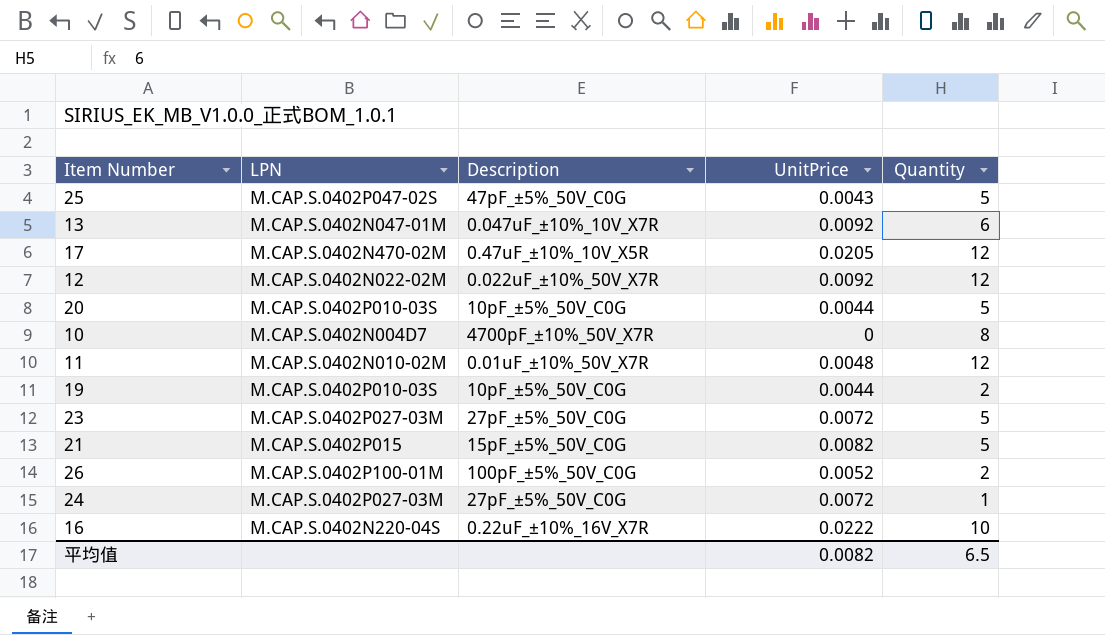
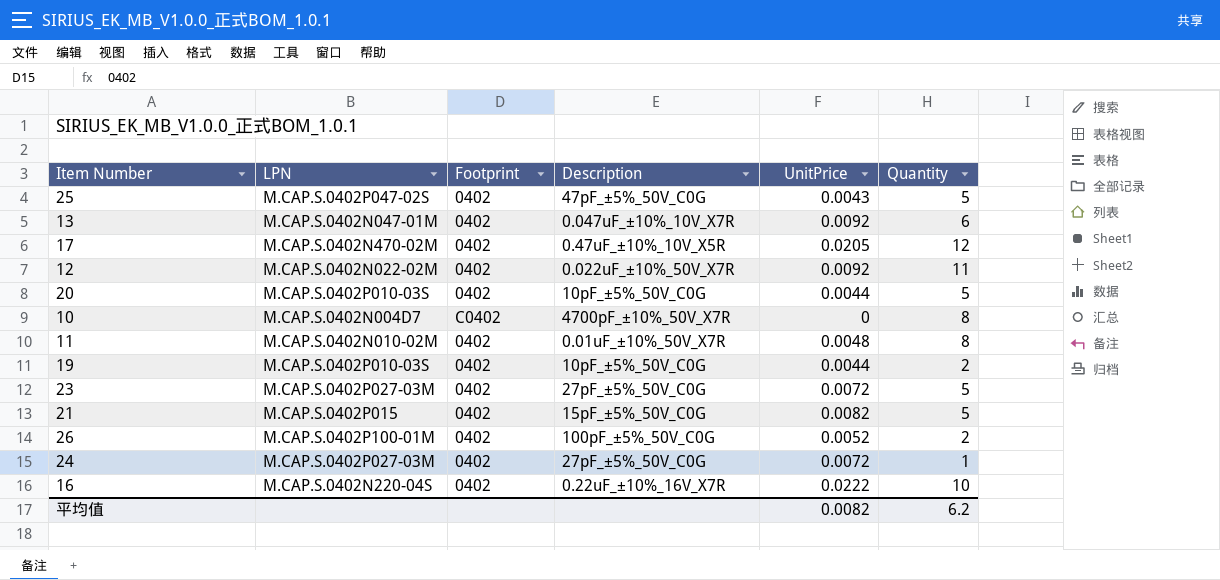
column Footprint | position: none -> 3
12 | Quantity: 12 -> 11
11 | Quantity: 12 -> 8
平均值 | Quantity: 6.5 -> 6.2

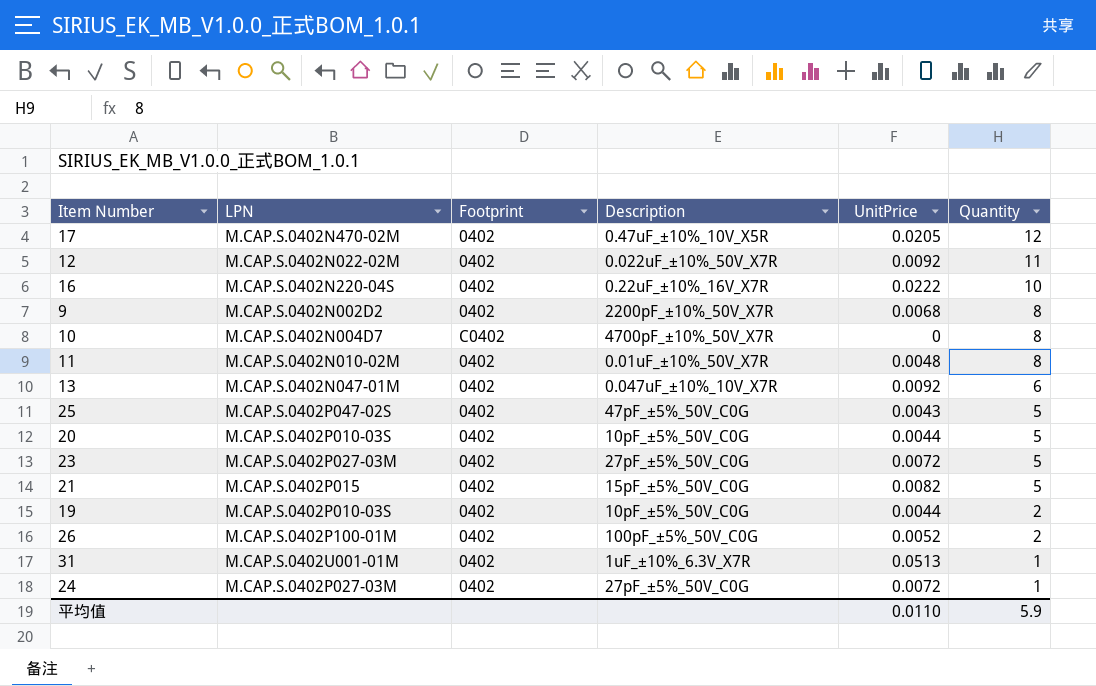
row order: none -> Quantity descending
row 9: none -> M.CAP.S.0402N002D2 | 0402 | 2200pF_±10%_50V_X7R | 0.0068 | 8
row 31: none -> M.CAP.S.0402U001-01M | 0402 | 1uF_±10%_6.3V_X7R | 0.0513 | 1
平均值 | UnitPrice: 0.0082 -> 0.0110
平均值 | Quantity: 6.2 -> 5.9

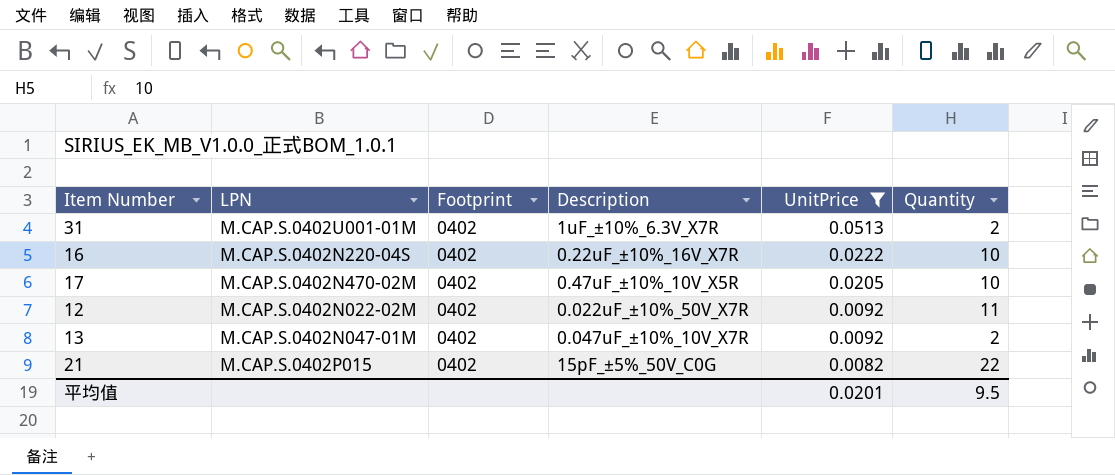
filter: none -> UnitPrice >= 0.0082
row order: Quantity descending -> UnitPrice descending
31 | Quantity: 1 -> 2
17 | Quantity: 12 -> 10
13 | Quantity: 6 -> 2
21 | Quantity: 5 -> 22
平均值 | UnitPrice: 0.0110 -> 0.0201
平均值 | Quantity: 5.9 -> 9.5

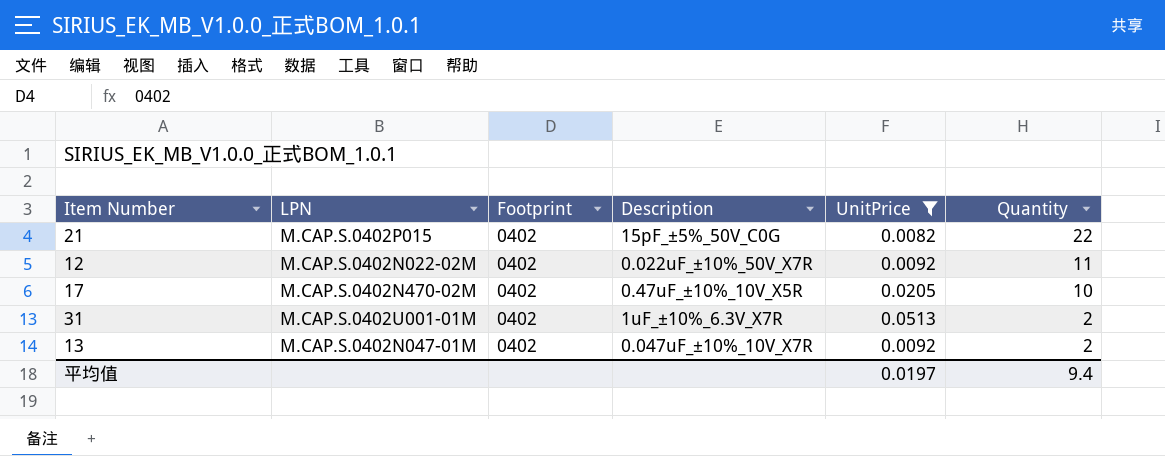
row order: UnitPrice descending -> Quantity descending
row 16: M.CAP.S.0402N220-04S | 0402 | 0.22uF_±10%_16V_X7R | 0.0222 | 10 -> none
平均值 | UnitPrice: 0.0201 -> 0.0197
平均值 | Quantity: 9.5 -> 9.4

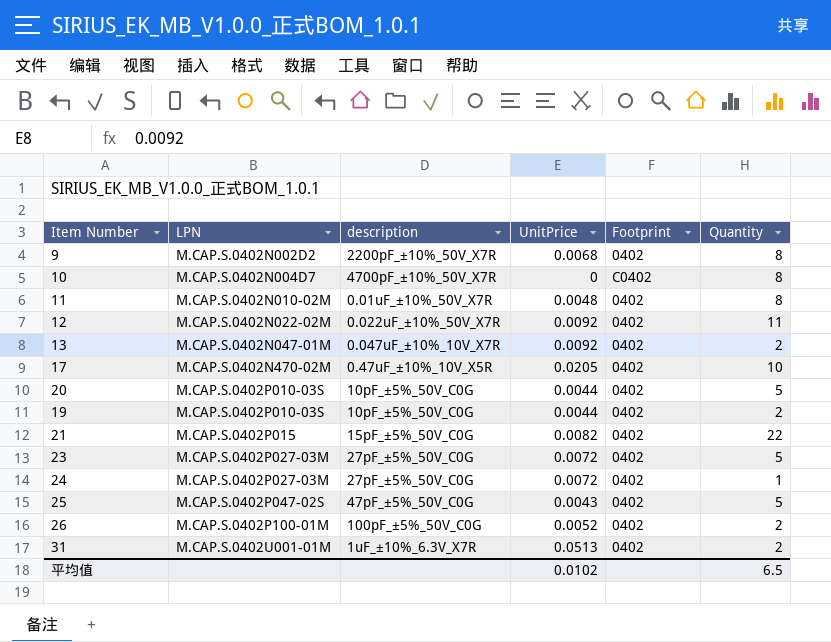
filter: UnitPrice >= 0.0082 -> none
row order: Quantity descending -> LPN ascending
column name: Description -> description
column Footprint | position: 3 -> 5
平均值 | UnitPrice: 0.0197 -> 0.0102
平均值 | Quantity: 9.4 -> 6.5

